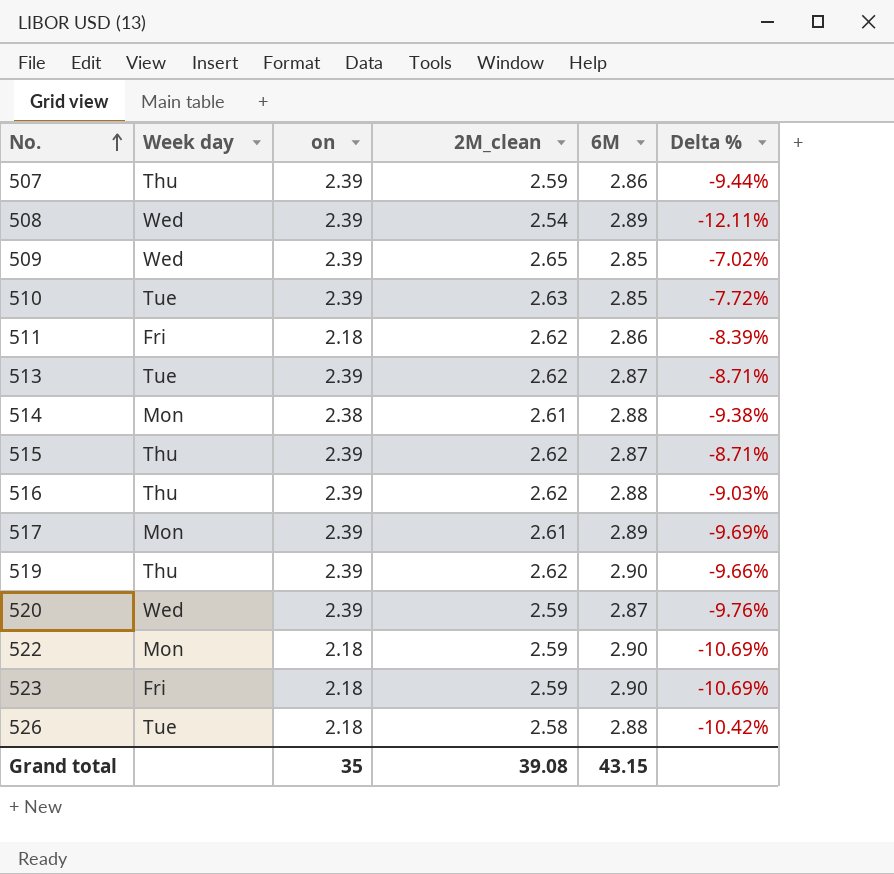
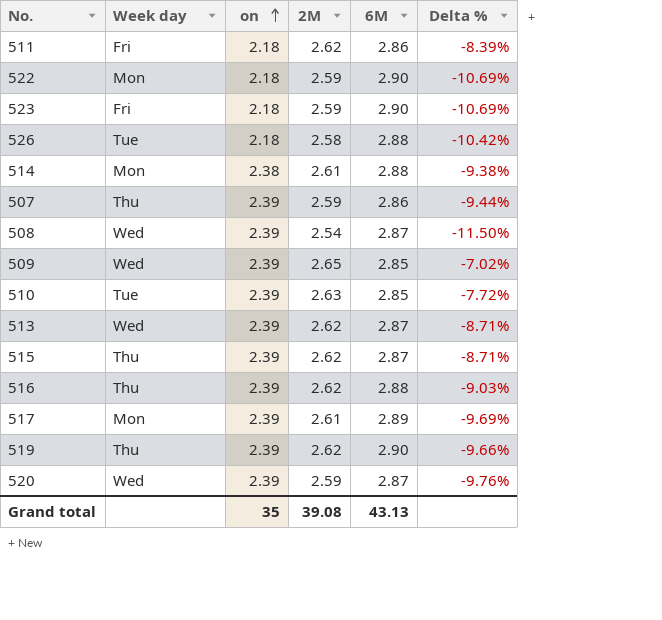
row order: No. ascending -> on ascending
column name: 2M_clean -> 2M
508 | 6M: 2.89 -> 2.87
508 | Delta %: -12.11% -> -11.50%
513 | Week day: Tue -> Wed
Grand total | 6M: 43.15 -> 43.13

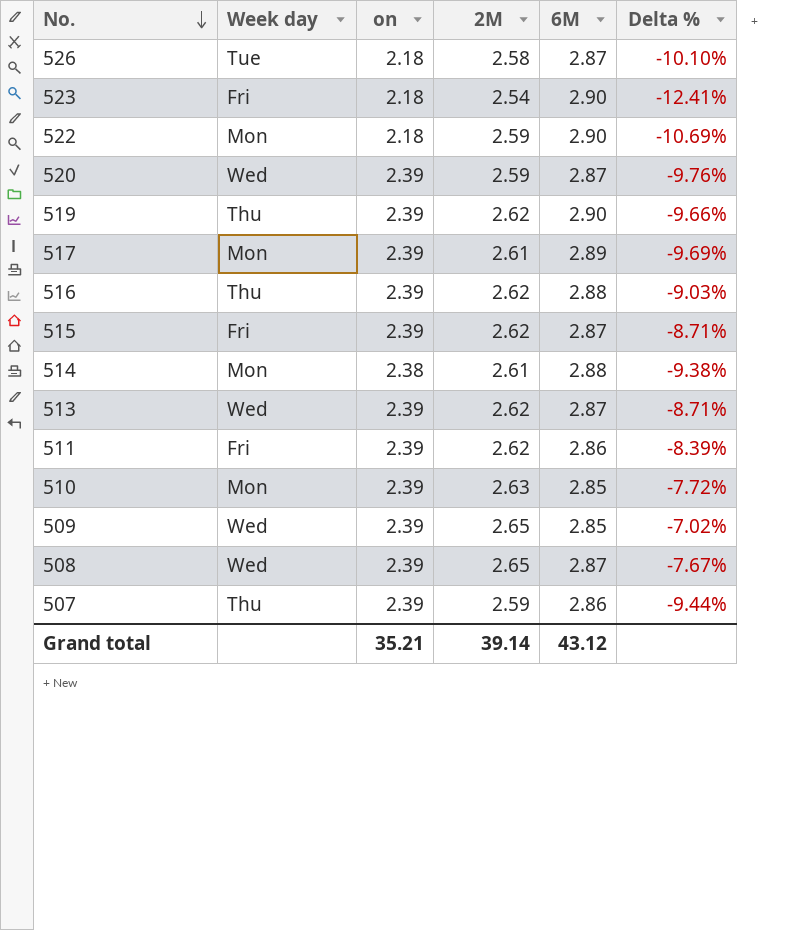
row order: on ascending -> No. descending
526 | 6M: 2.88 -> 2.87
526 | Delta %: -10.42% -> -10.10%
523 | 2M: 2.59 -> 2.54
523 | Delta %: -10.69% -> -12.41%
515 | Week day: Thu -> Fri
511 | on: 2.18 -> 2.39
510 | Week day: Tue -> Mon
508 | 2M: 2.54 -> 2.65
508 | Delta %: -11.50% -> -7.67%
Grand total | on: 35 -> 35.21
Grand total | 2M: 39.08 -> 39.14
Grand total | 6M: 43.13 -> 43.12

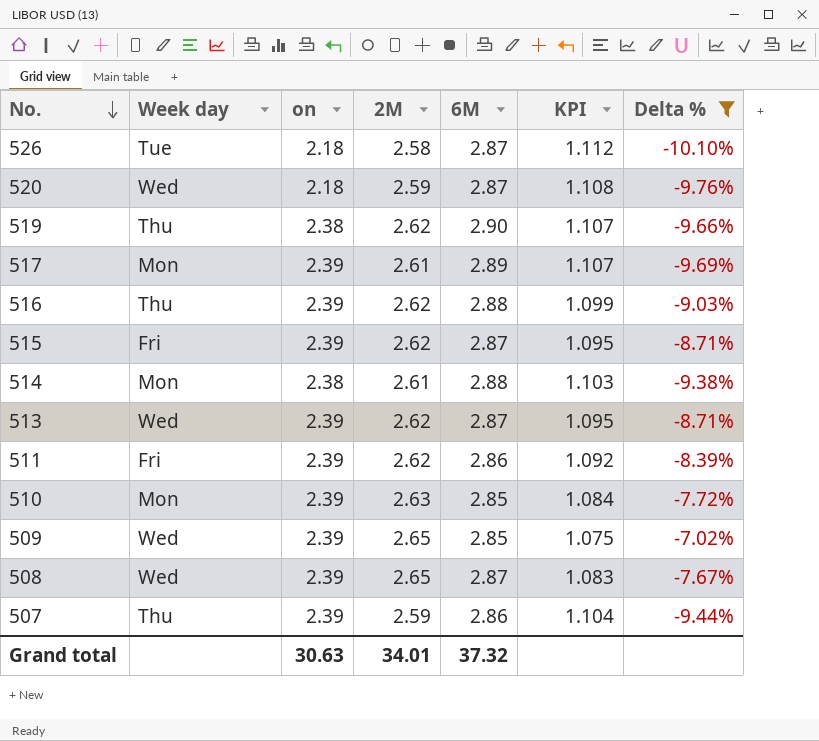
filter: none -> Delta % >= -10.10%
column KPI | formula: none -> [6M] / [2M]
520 | on: 2.39 -> 2.18
519 | on: 2.39 -> 2.38
Grand total | on: 35.21 -> 30.63
Grand total | 2M: 39.14 -> 34.01
Grand total | 6M: 43.12 -> 37.32

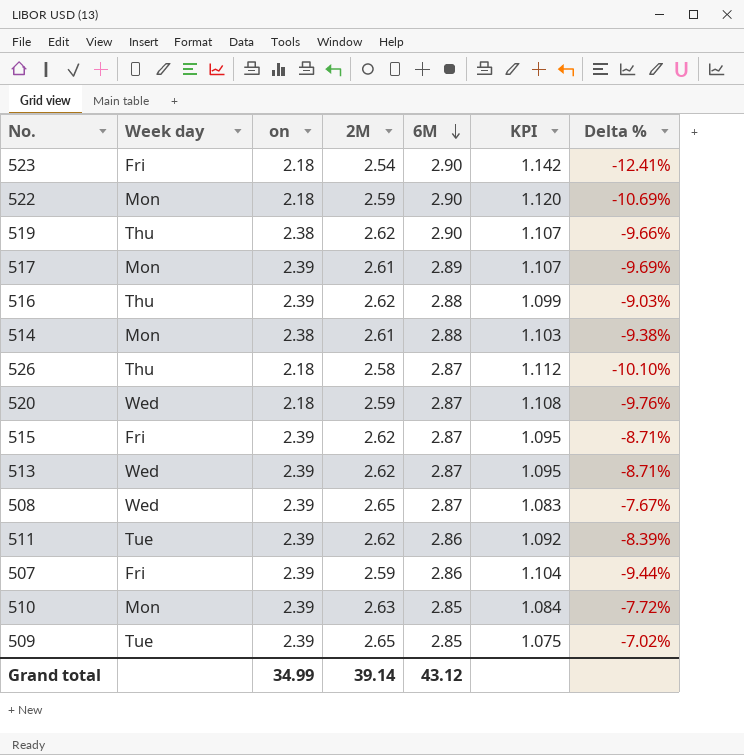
filter: Delta % >= -10.10% -> none
row order: No. descending -> 6M descending
526 | Week day: Tue -> Thu
511 | Week day: Fri -> Tue
507 | Week day: Thu -> Fri
509 | Week day: Wed -> Tue
Grand total | on: 30.63 -> 34.99
Grand total | 2M: 34.01 -> 39.14
Grand total | 6M: 37.32 -> 43.12

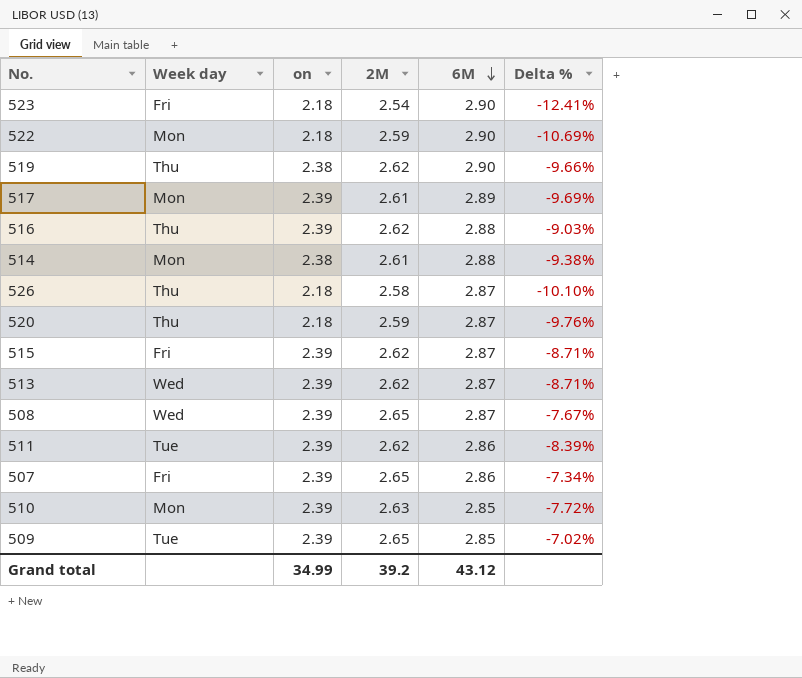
column KPI | formula: [6M] / [2M] -> none
520 | Week day: Wed -> Thu
507 | 2M: 2.59 -> 2.65
507 | Delta %: -9.44% -> -7.34%
Grand total | 2M: 39.14 -> 39.2

